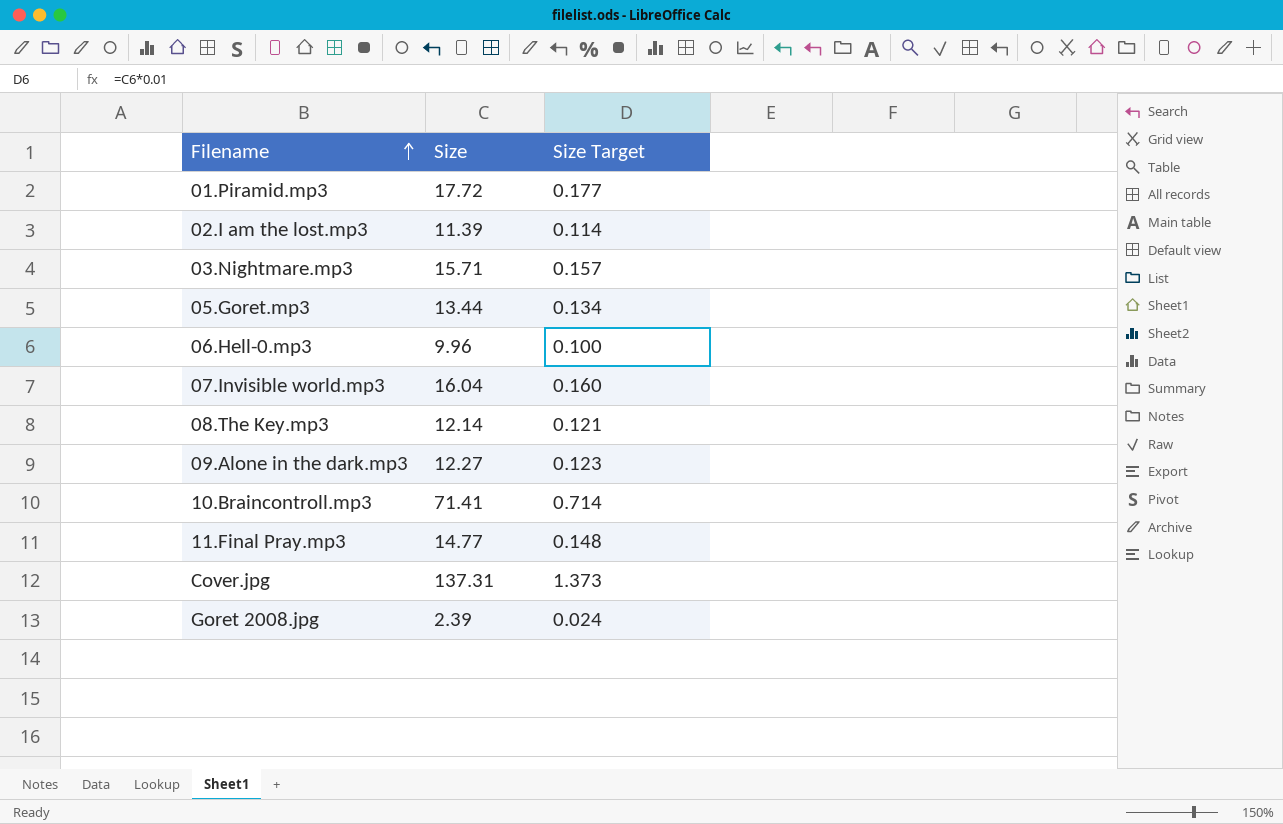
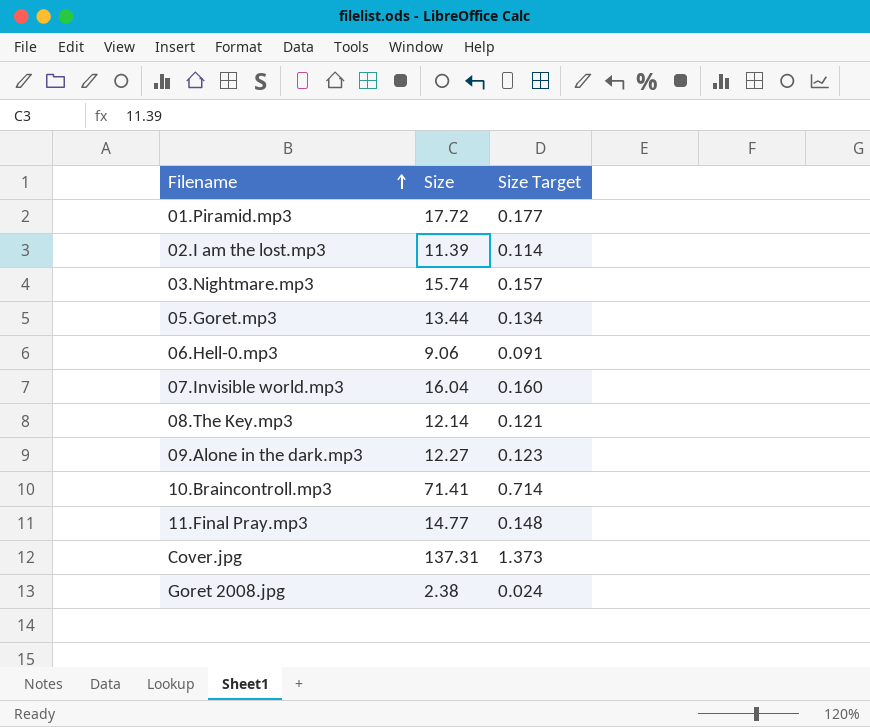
03.Nightmare.mp3 | Size: 15.71 -> 15.74
06.Hell-0.mp3 | Size: 9.96 -> 9.06
06.Hell-0.mp3 | Size Target: 0.100 -> 0.091
Goret 2008.jpg | Size: 2.39 -> 2.38

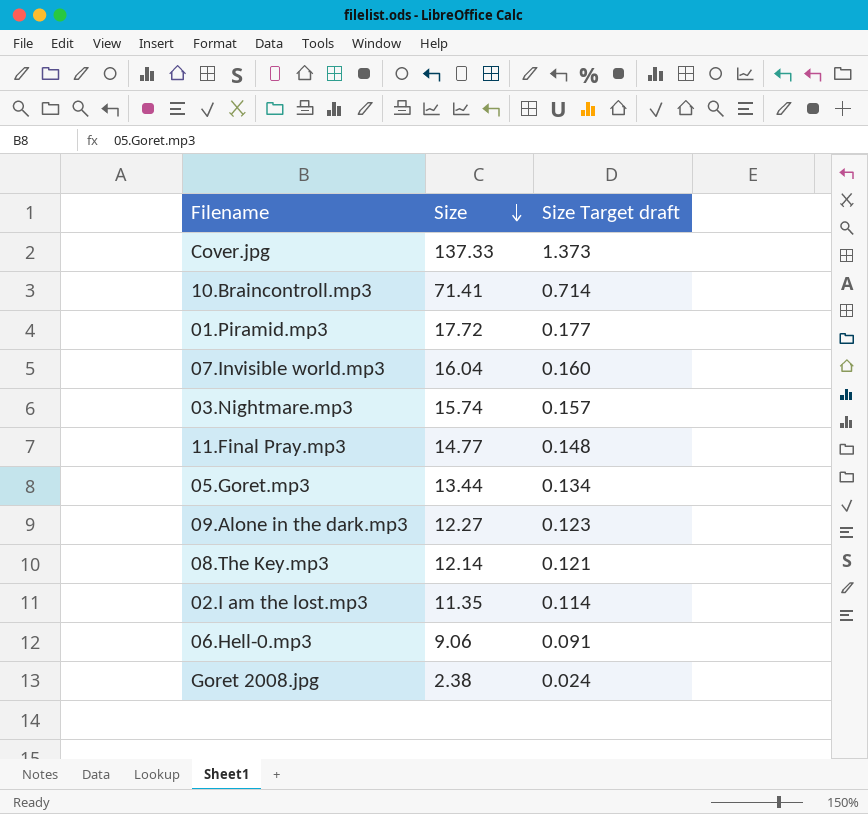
row order: Filename ascending -> Size descending
column name: Size Target -> Size Target draft
Cover.jpg | Size: 137.31 -> 137.33
02.I am the lost.mp3 | Size: 11.39 -> 11.35

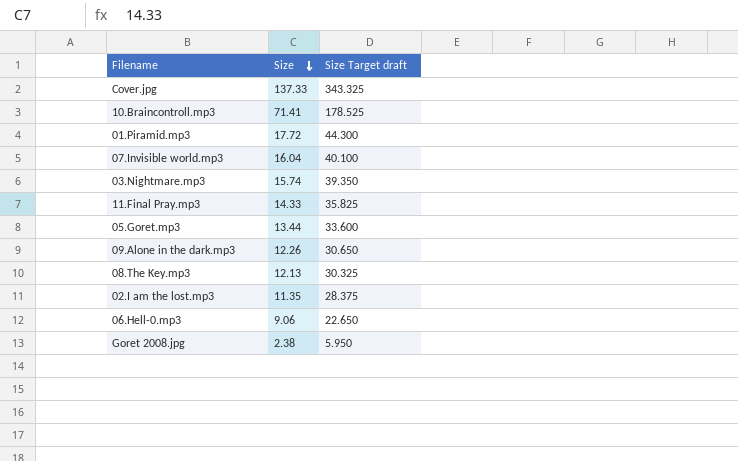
column Size Target draft | formula: [Size] * 0.01 -> [Size] * 2.5
11.Final Pray.mp3 | Size: 14.77 -> 14.33
09.Alone in the dark.mp3 | Size: 12.27 -> 12.26
08.The Key.mp3 | Size: 12.14 -> 12.13

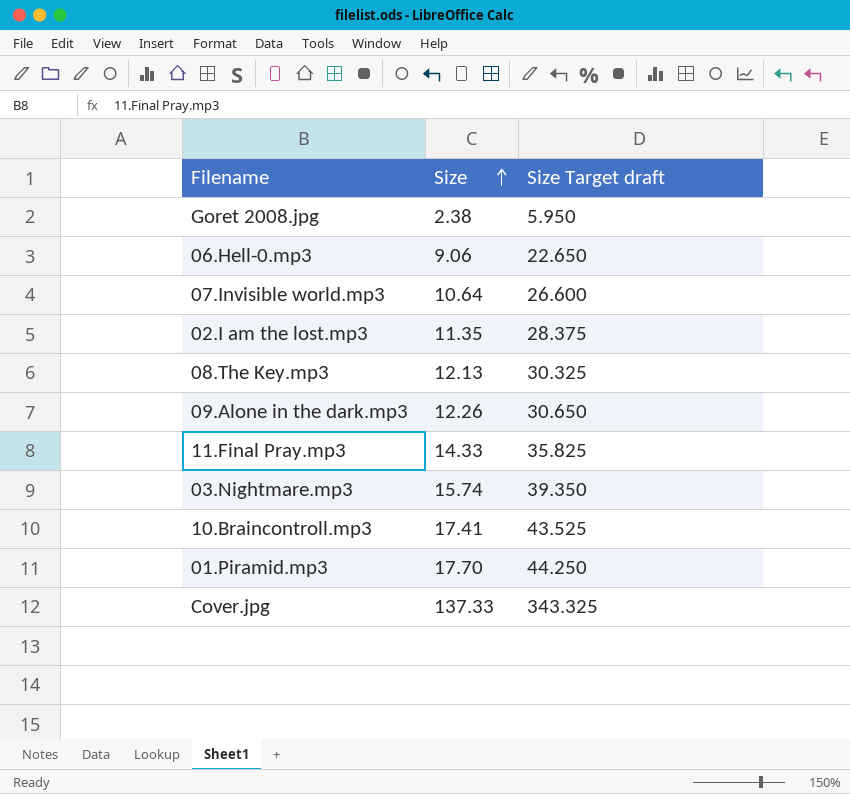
row order: Size descending -> Size ascending
row 05.Goret.mp3: 13.44 | 33.600 -> none
07.Invisible world.mp3 | Size: 16.04 -> 10.64
07.Invisible world.mp3 | Size Target draft: 40.100 -> 26.600
10.Braincontroll.mp3 | Size: 71.41 -> 17.41
10.Braincontroll.mp3 | Size Target draft: 178.525 -> 43.525
01.Piramid.mp3 | Size: 17.72 -> 17.70
01.Piramid.mp3 | Size Target draft: 44.300 -> 44.250

